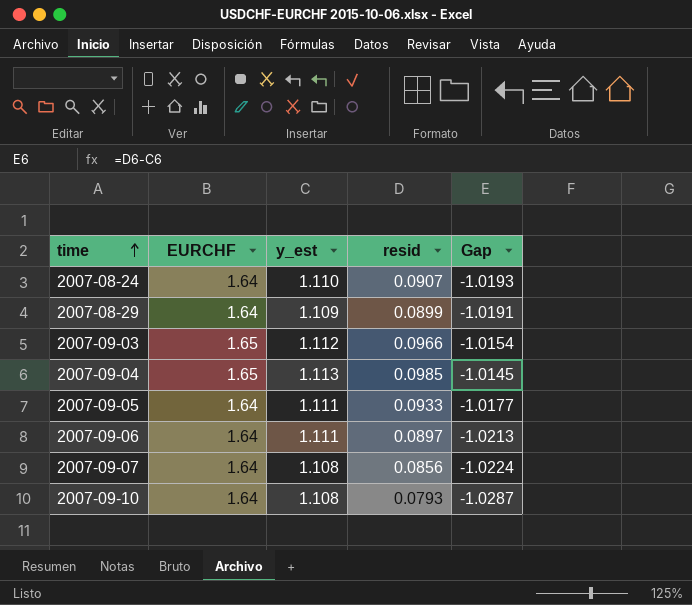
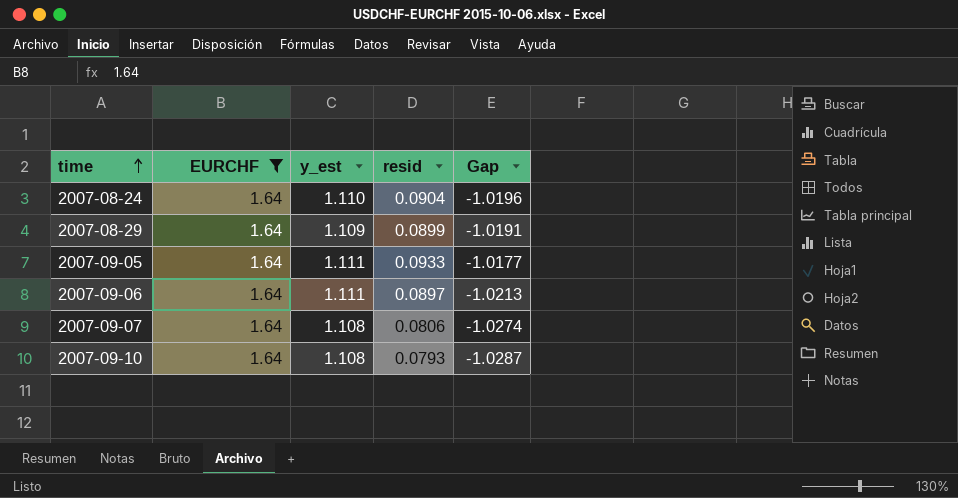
filter: none -> EURCHF = 1.64
2007-08-24 | resid: 0.0907 -> 0.0904
2007-08-24 | Gap: -1.0193 -> -1.0196
2007-09-07 | resid: 0.0856 -> 0.0806
2007-09-07 | Gap: -1.0224 -> -1.0274

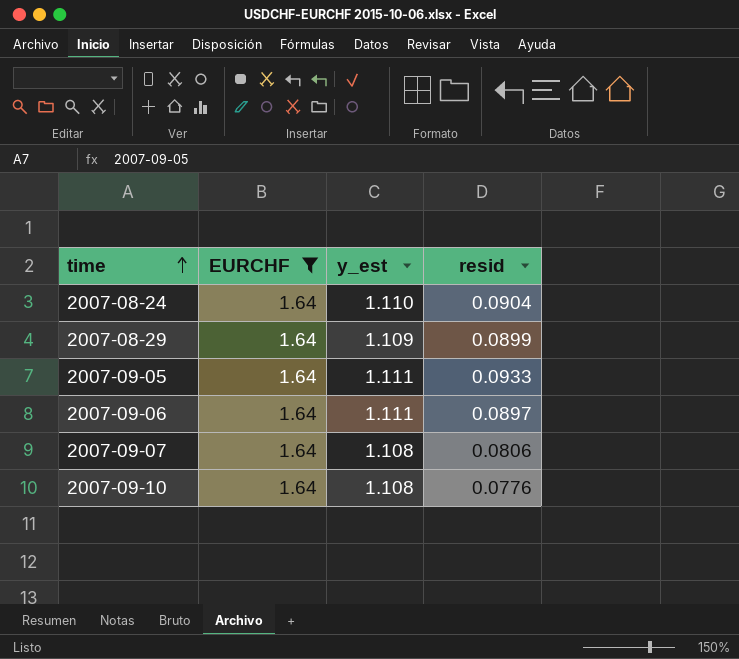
column Gap | formula: [resid] - [y_est] -> none
2007-09-10 | resid: 0.0793 -> 0.0776

